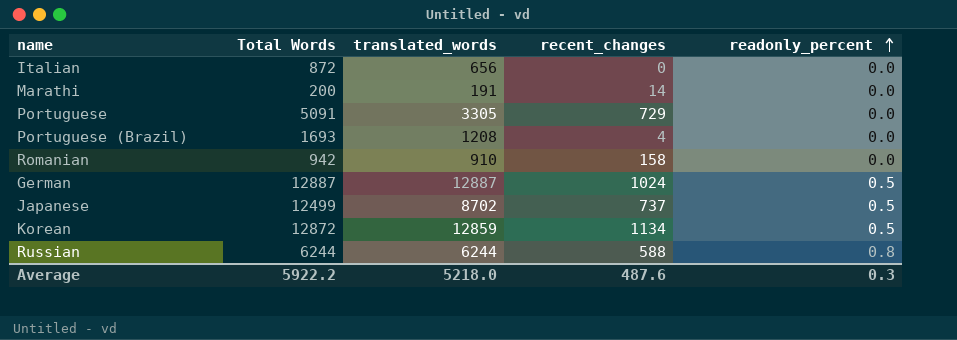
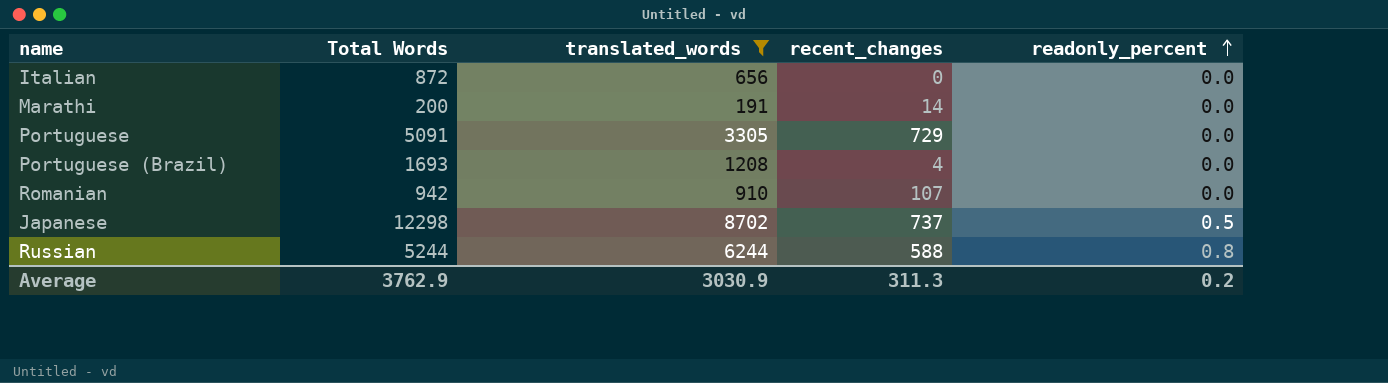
filter: none -> translated_words <= 8702
Romanian | recent_changes: 158 -> 107
Japanese | Total Words: 12499 -> 12298
Russian | Total Words: 6244 -> 5244
Average | Total Words: 5922.2 -> 3762.9
Average | translated_words: 5218.0 -> 3030.9
Average | recent_changes: 487.6 -> 311.3
Average | readonly_percent: 0.3 -> 0.2

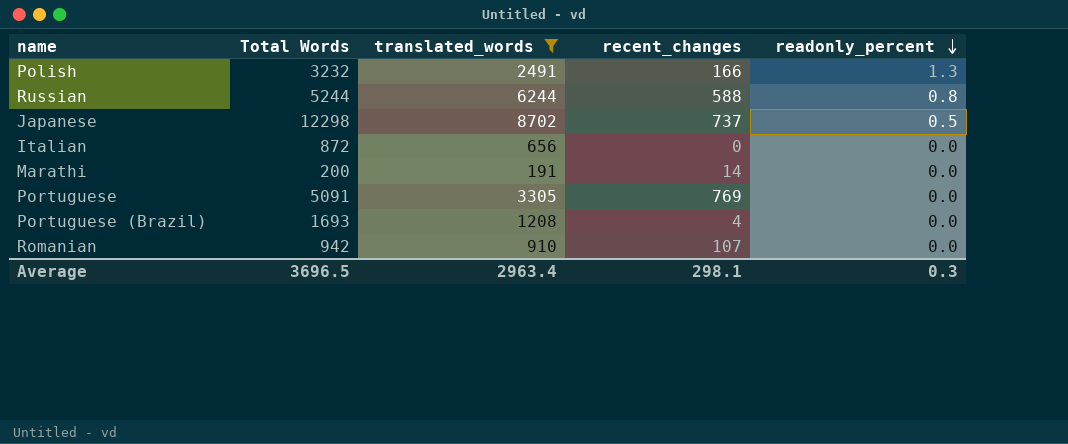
row order: readonly_percent ascending -> readonly_percent descending
row Polish: none -> 3232 | 2491 | 166 | 1.3
Portuguese | recent_changes: 729 -> 769
Average | Total Words: 3762.9 -> 3696.5
Average | translated_words: 3030.9 -> 2963.4
Average | recent_changes: 311.3 -> 298.1
Average | readonly_percent: 0.2 -> 0.3

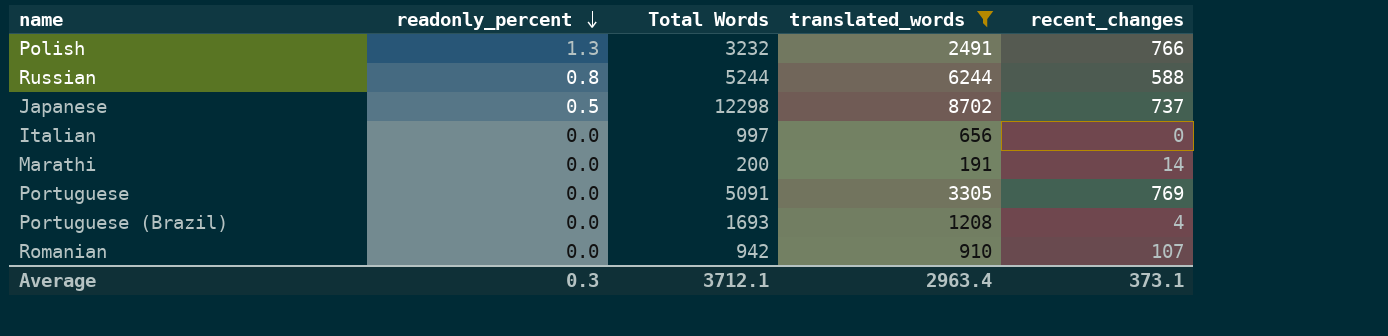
column readonly_percent | position: 5 -> 2
Polish | recent_changes: 166 -> 766
Italian | Total Words: 872 -> 997
Average | Total Words: 3696.5 -> 3712.1
Average | recent_changes: 298.1 -> 373.1

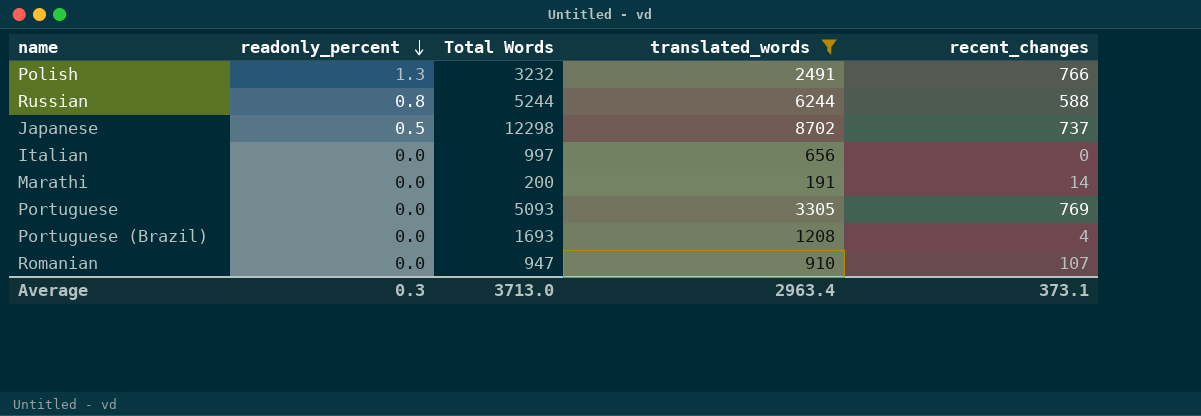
Portuguese | Total Words: 5091 -> 5093
Romanian | Total Words: 942 -> 947
Average | Total Words: 3712.1 -> 3713.0

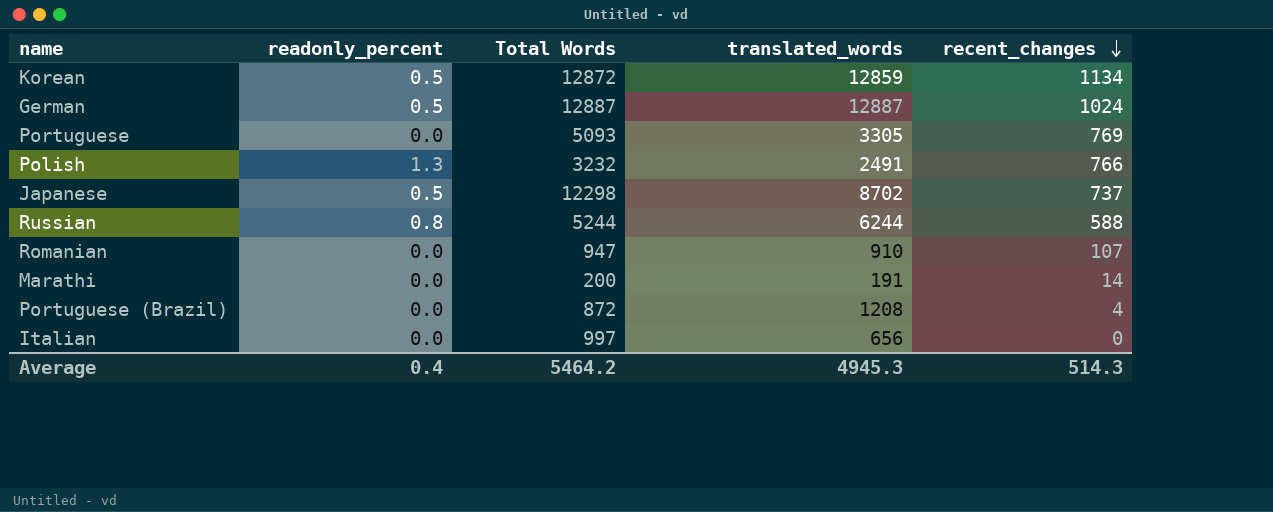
filter: translated_words <= 8702 -> none
row order: readonly_percent descending -> recent_changes descending
Portuguese (Brazil) | Total Words: 1693 -> 872
Average | readonly_percent: 0.3 -> 0.4
Average | Total Words: 3713.0 -> 5464.2
Average | translated_words: 2963.4 -> 4945.3
Average | recent_changes: 373.1 -> 514.3

